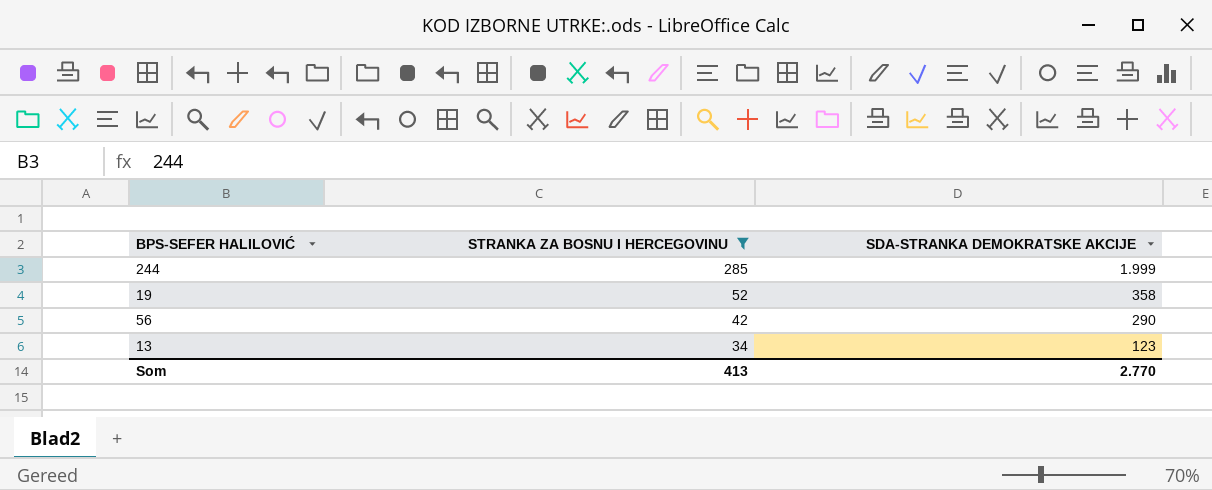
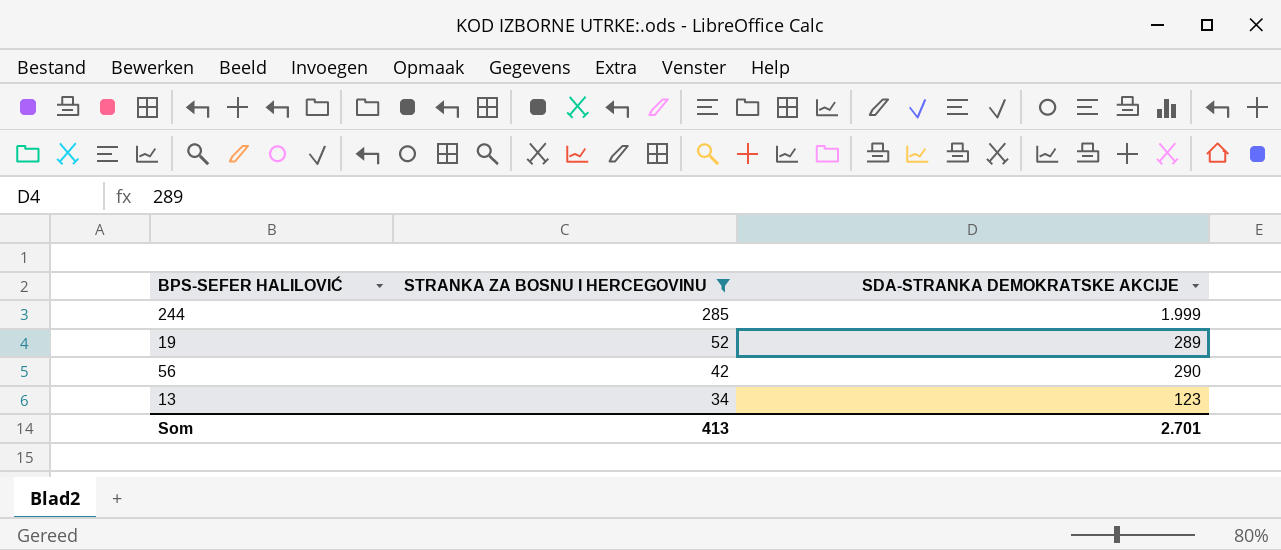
19 | SDA-STRANKA DEMOKRATSKE AKCIJE: 358 -> 289
Som | SDA-STRANKA DEMOKRATSKE AKCIJE: 2.770 -> 2.701

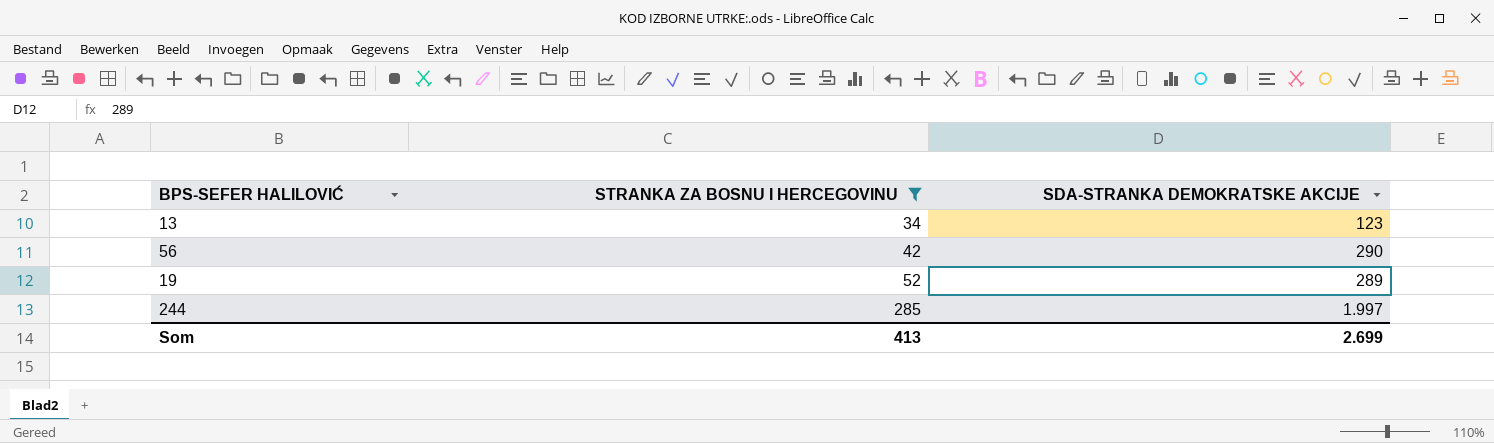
row order: STRANKA ZA BOSNU I HERCEGOVINU descending -> STRANKA ZA BOSNU I HERCEGOVINU ascending
244 | SDA-STRANKA DEMOKRATSKE AKCIJE: 1.999 -> 1.997
Som | SDA-STRANKA DEMOKRATSKE AKCIJE: 2.701 -> 2.699

